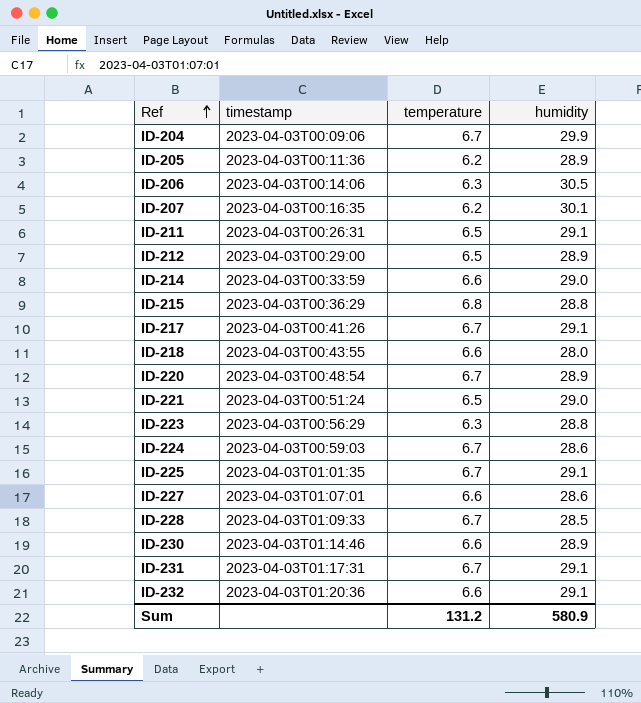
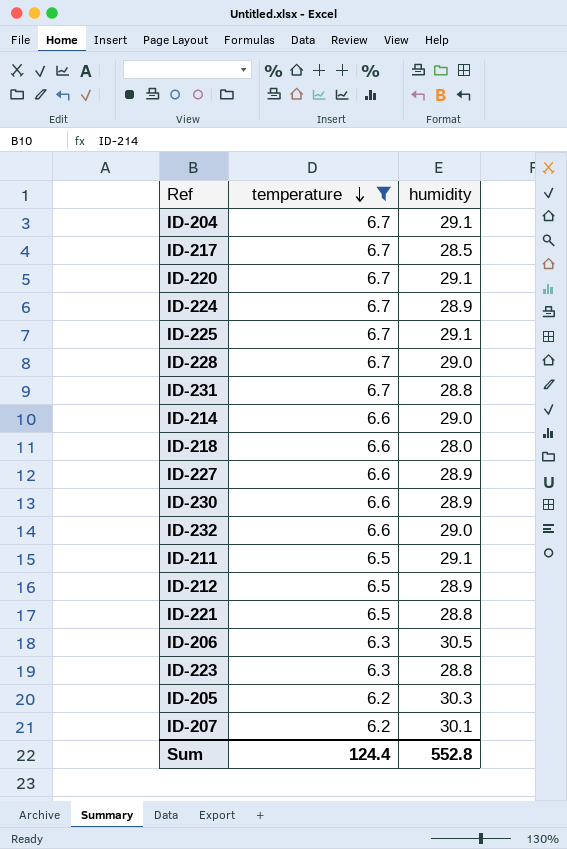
filter: none -> temperature != 6.8
row order: Ref ascending -> temperature descending
column timestamp | position: 2 -> none
ID-204 | humidity: 29.9 -> 29.1
ID-217 | humidity: 29.1 -> 28.5
ID-220 | humidity: 28.9 -> 29.1
ID-224 | humidity: 28.6 -> 28.9
ID-228 | humidity: 28.5 -> 29.0
ID-231 | humidity: 29.1 -> 28.8
ID-227 | humidity: 28.6 -> 28.9
ID-232 | humidity: 29.1 -> 29.0
ID-221 | humidity: 29.0 -> 28.8
ID-205 | humidity: 28.9 -> 30.3
Sum | temperature: 131.2 -> 124.4
Sum | humidity: 580.9 -> 552.8

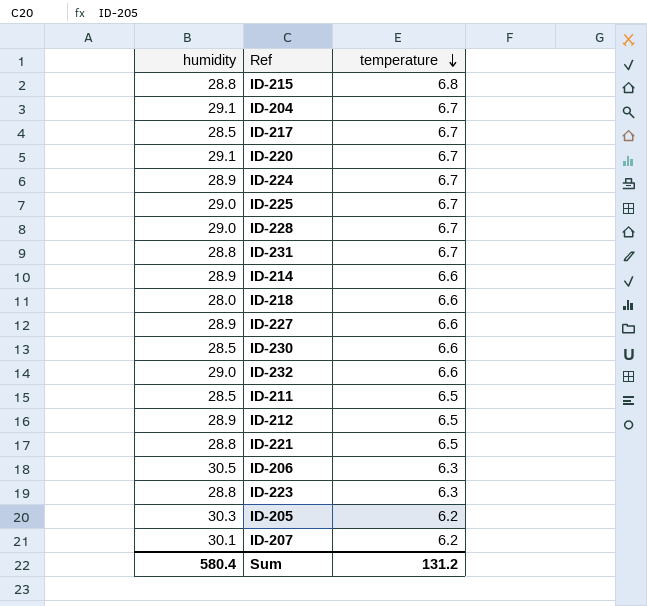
filter: temperature != 6.8 -> none
column humidity | position: 3 -> 1
ID-225 | humidity: 29.1 -> 29.0
ID-214 | humidity: 29.0 -> 28.9
ID-230 | humidity: 28.9 -> 28.5
ID-211 | humidity: 29.1 -> 28.5
Sum | humidity: 552.8 -> 580.4
Sum | temperature: 124.4 -> 131.2

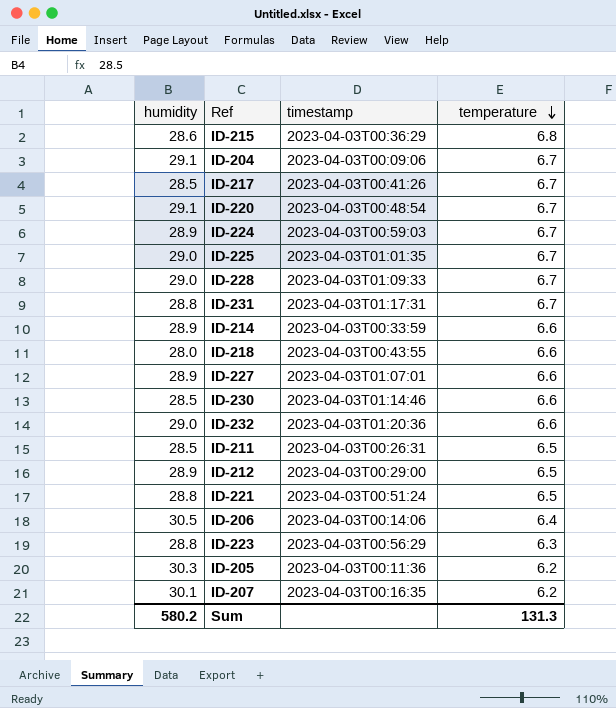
column timestamp | position: none -> 3
ID-215 | humidity: 28.8 -> 28.6
ID-206 | temperature: 6.3 -> 6.4
Sum | humidity: 580.4 -> 580.2
Sum | temperature: 131.2 -> 131.3

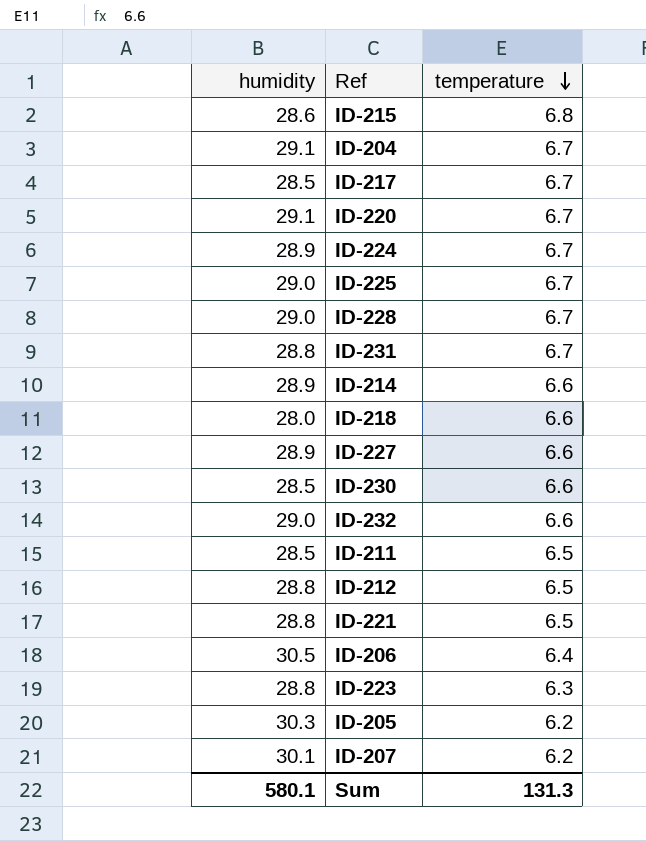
column timestamp | position: 3 -> none
ID-212 | humidity: 28.9 -> 28.8
Sum | humidity: 580.2 -> 580.1

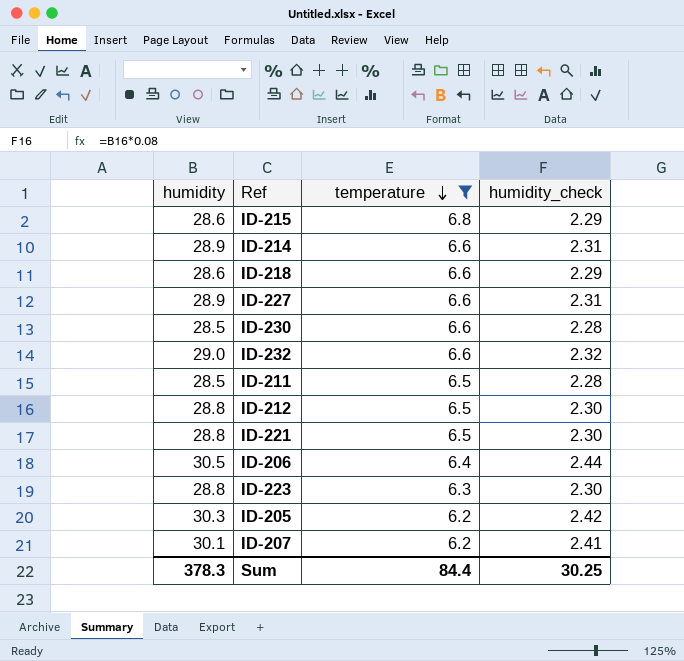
filter: none -> temperature != 6.7
column humidity_check | formula: none -> [humidity] * 0.08
ID-218 | humidity: 28.0 -> 28.6
Sum | humidity: 580.1 -> 378.3
Sum | temperature: 131.3 -> 84.4

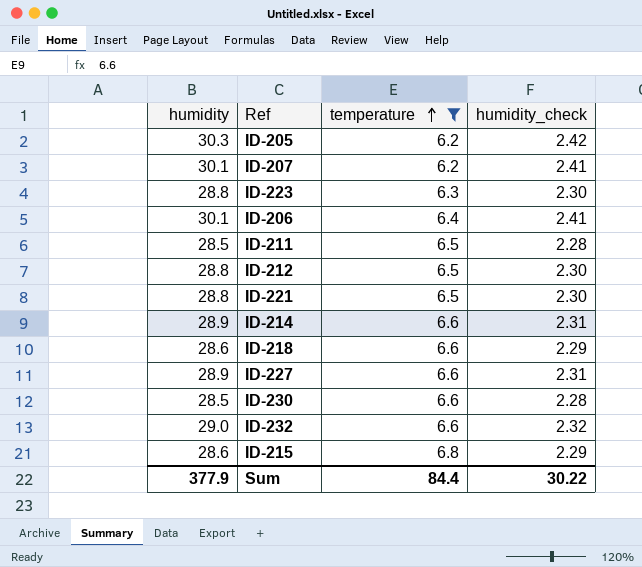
row order: temperature descending -> temperature ascending
ID-206 | humidity: 30.5 -> 30.1
ID-206 | humidity_check: 2.44 -> 2.41
Sum | humidity: 378.3 -> 377.9
Sum | humidity_check: 30.25 -> 30.22

